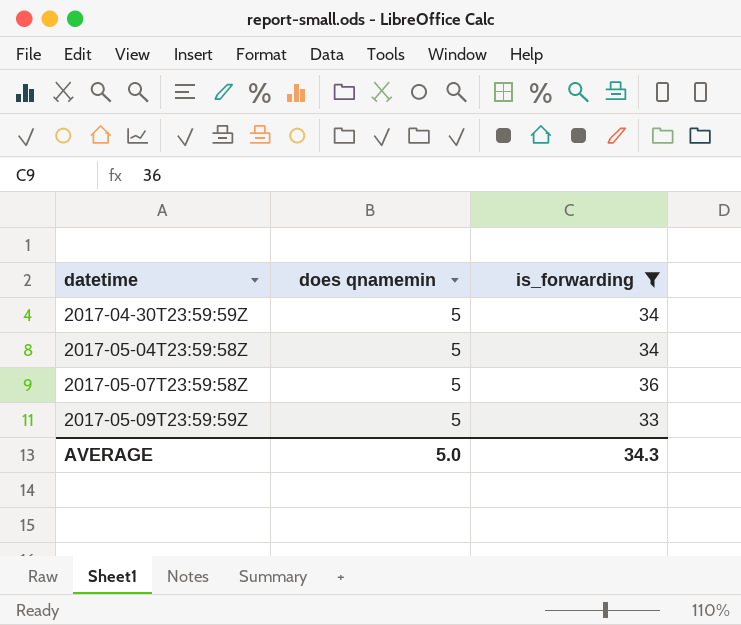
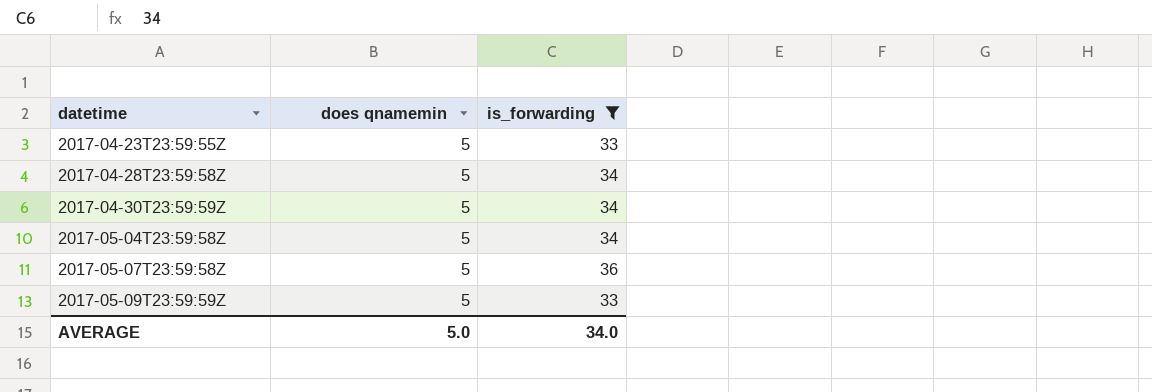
row 2017-04-23T23:59:55Z: none -> 5 | 33
row 2017-04-28T23:59:58Z: none -> 5 | 34
AVERAGE | is_forwarding: 34.3 -> 34.0

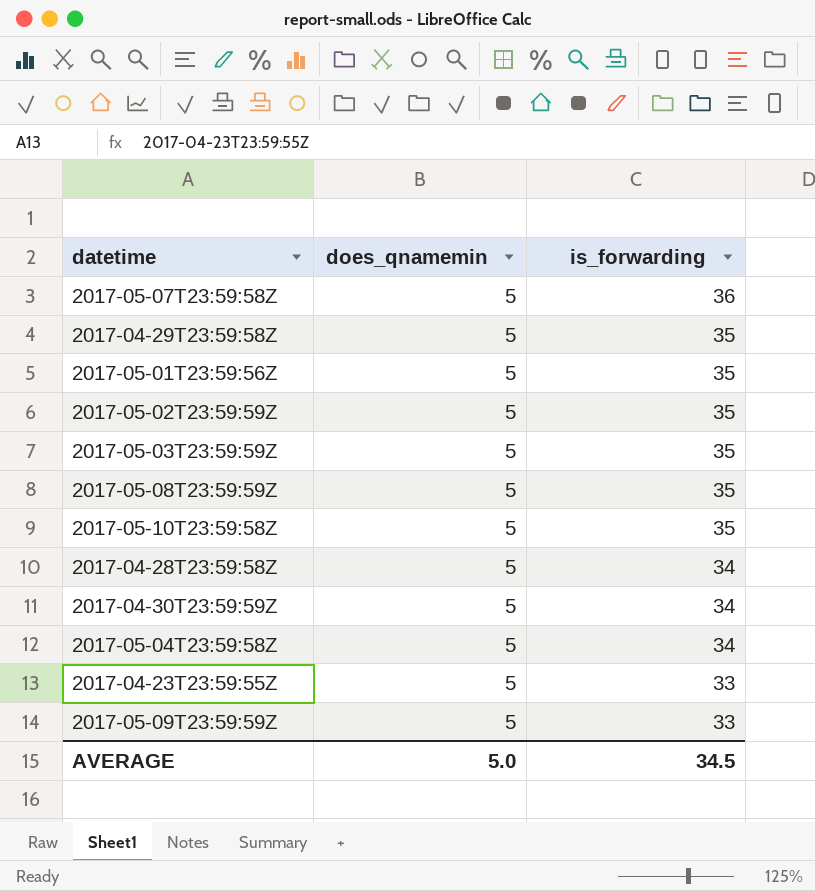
filter: is_forwarding != 35 -> none
row order: datetime ascending -> is_forwarding descending
column name: does qnamemin -> does_qnamemin
AVERAGE | is_forwarding: 34.0 -> 34.5

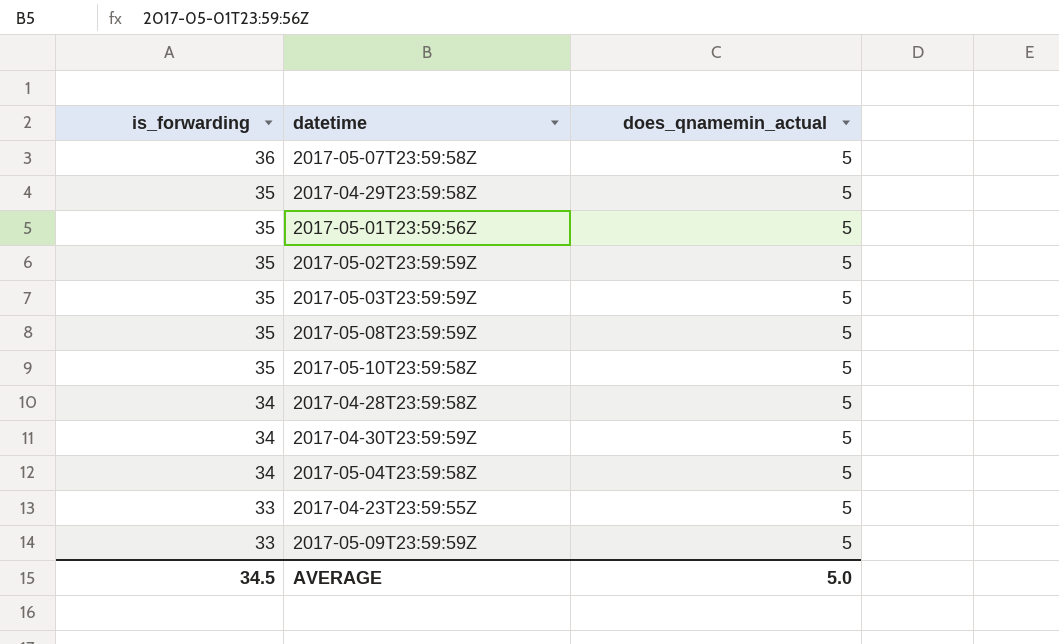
column is_forwarding | position: 3 -> 1
column name: does_qnamemin -> does_qnamemin_actual

